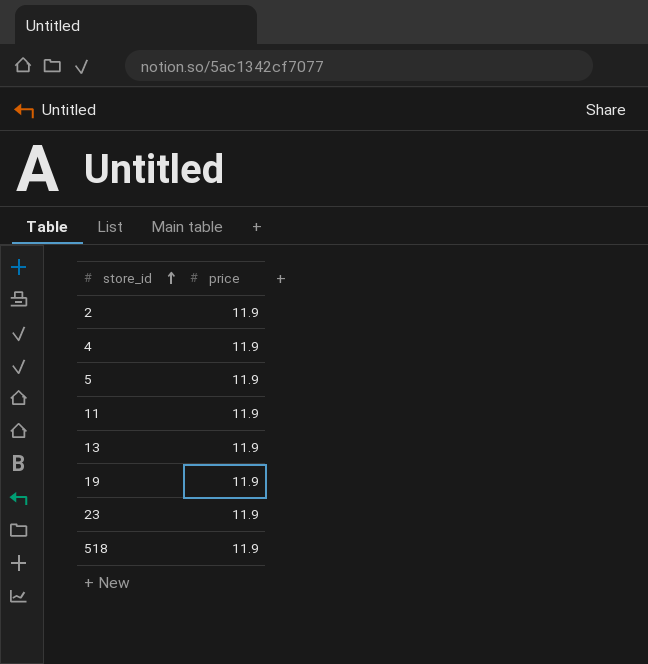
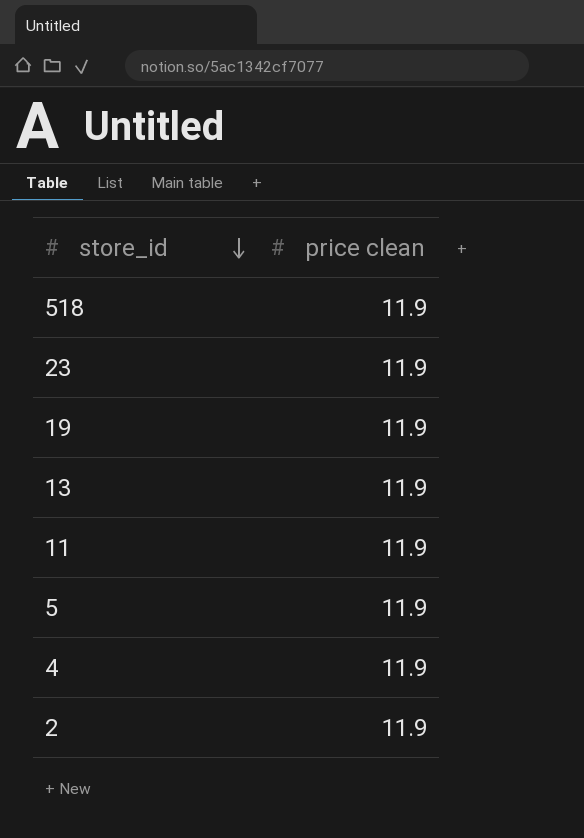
row order: store_id ascending -> store_id descending
column name: price -> price clean

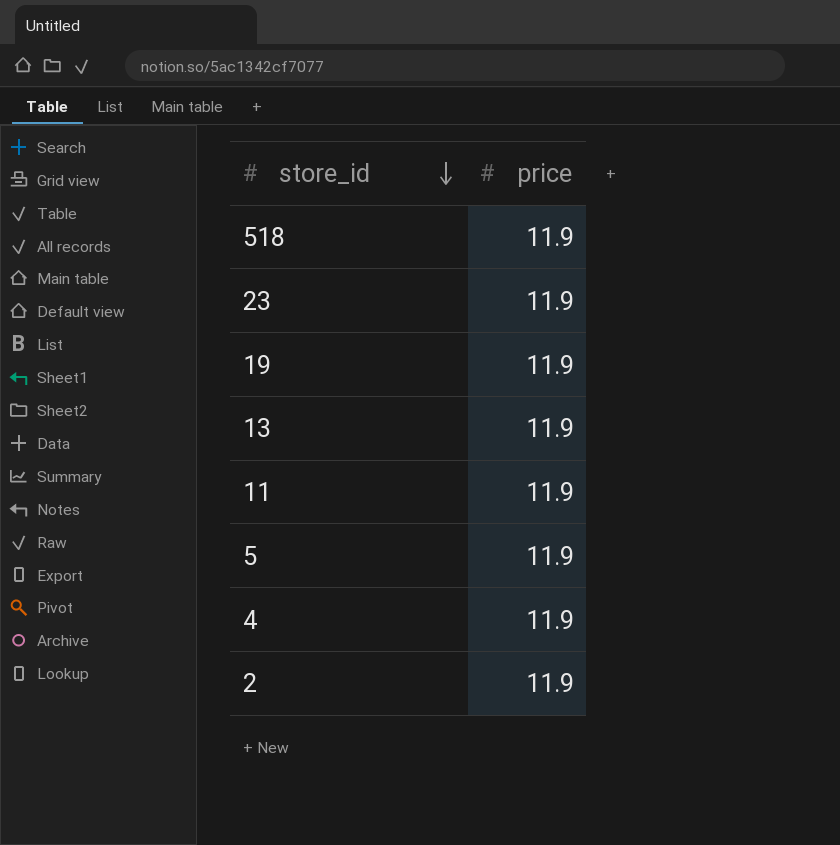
column name: price clean -> price

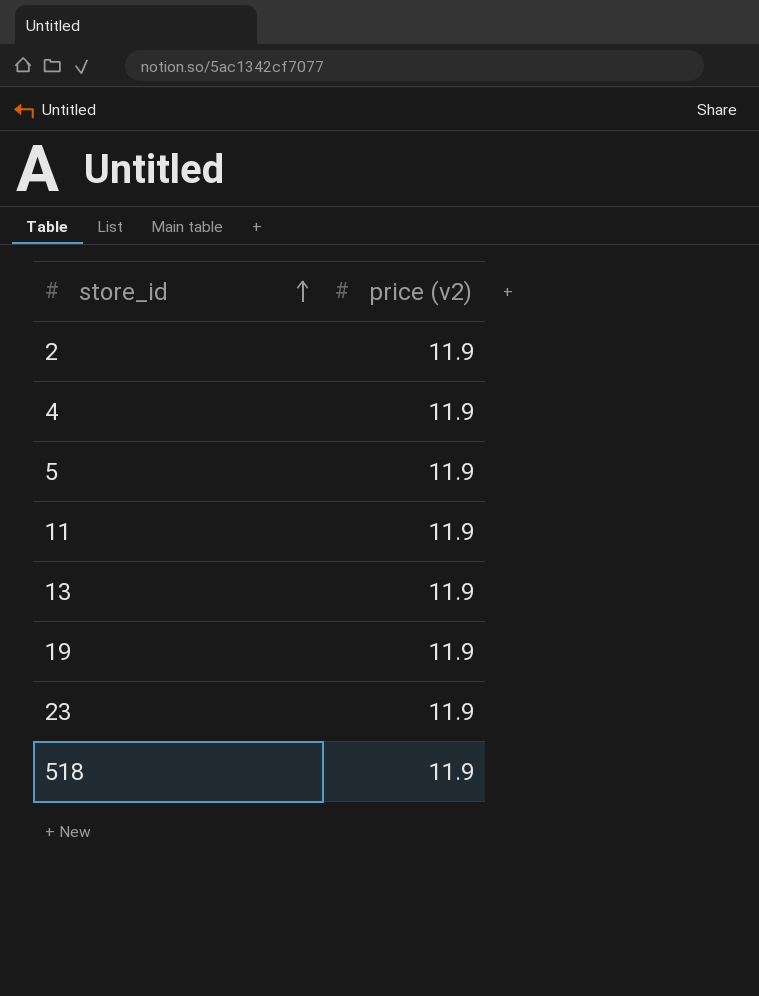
row order: store_id descending -> store_id ascending
column name: price -> price (v2)

